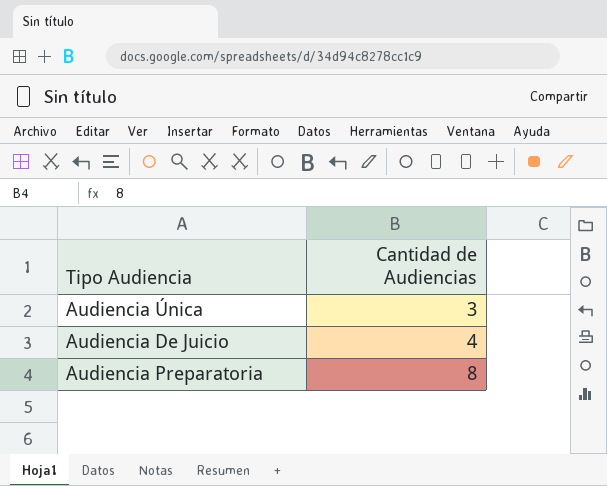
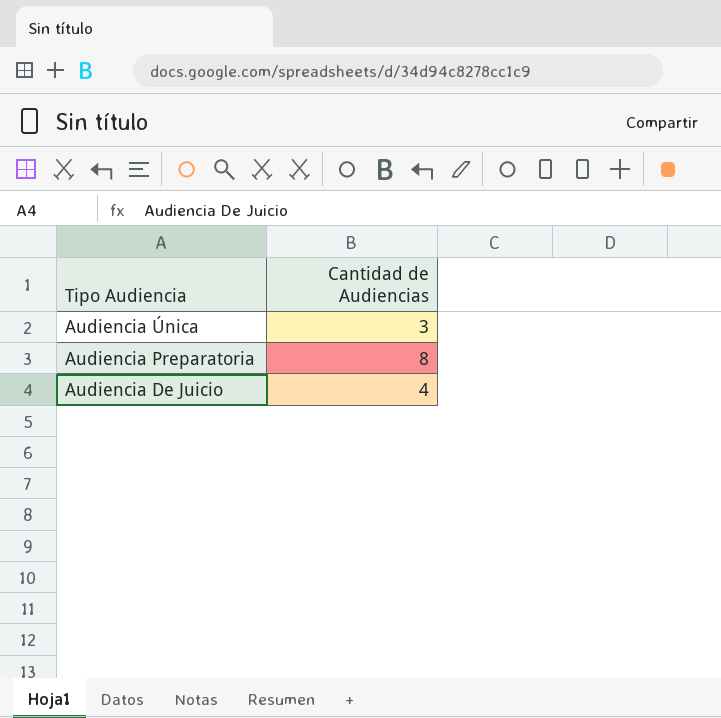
row order: Cantidad de Audiencias ascending -> Tipo Audiencia descending

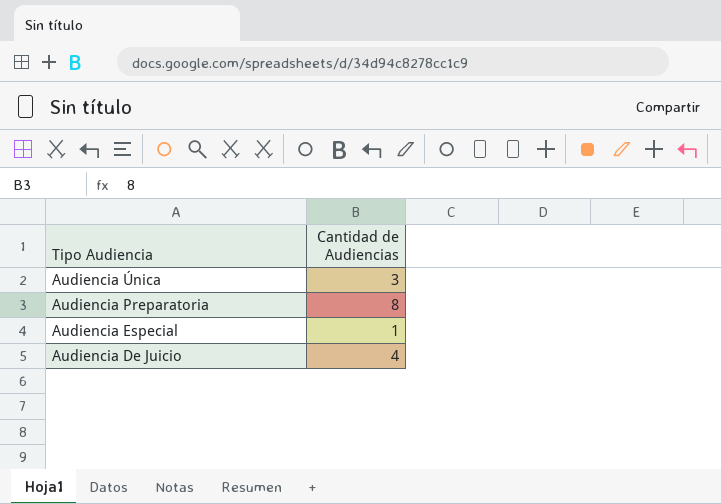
row Audiencia Especial: none -> 1

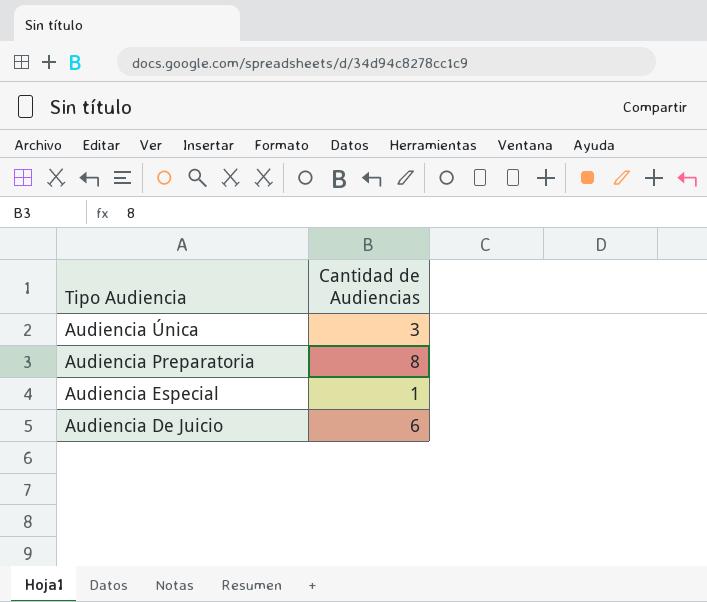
Audiencia De Juicio | Cantidad de Audiencias: 4 -> 6

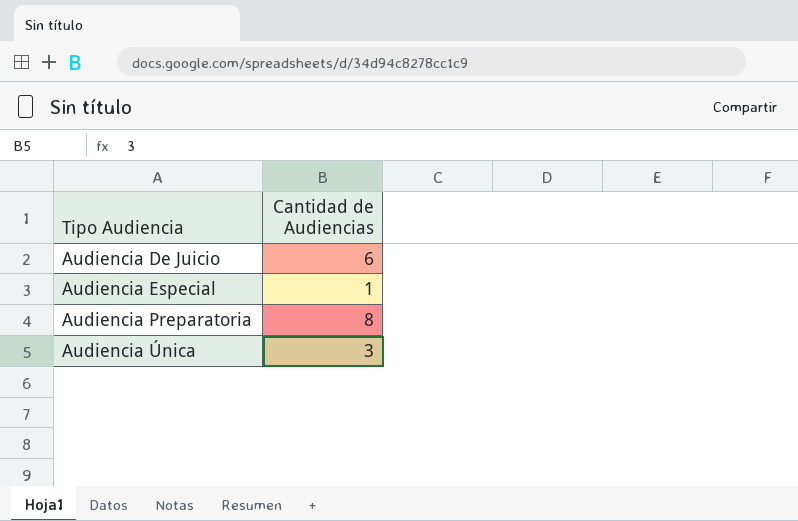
row order: Tipo Audiencia descending -> Tipo Audiencia ascending

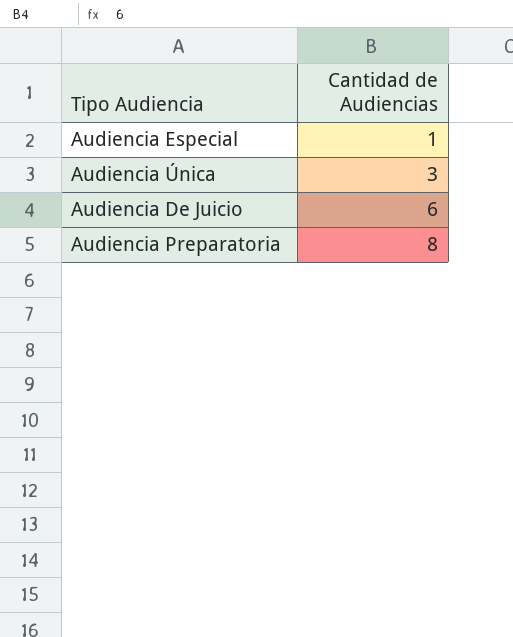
row order: Tipo Audiencia ascending -> Cantidad de Audiencias ascending

